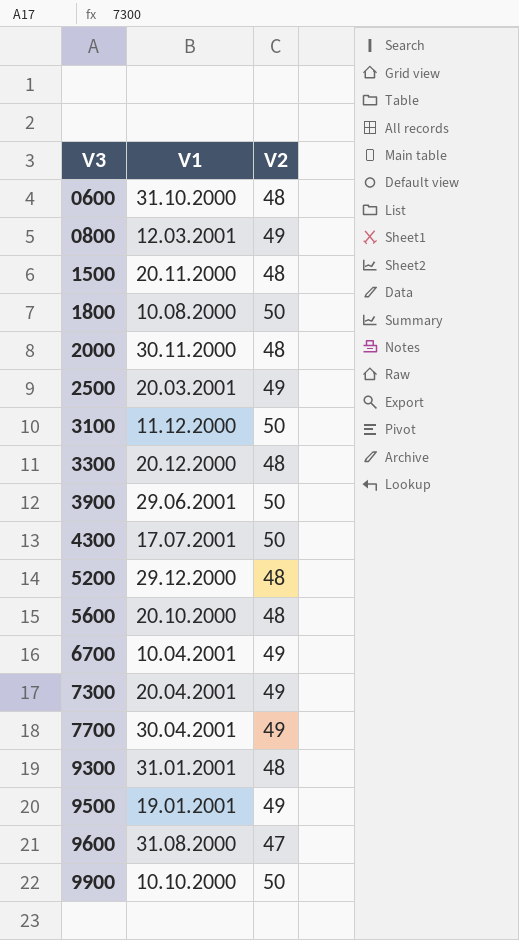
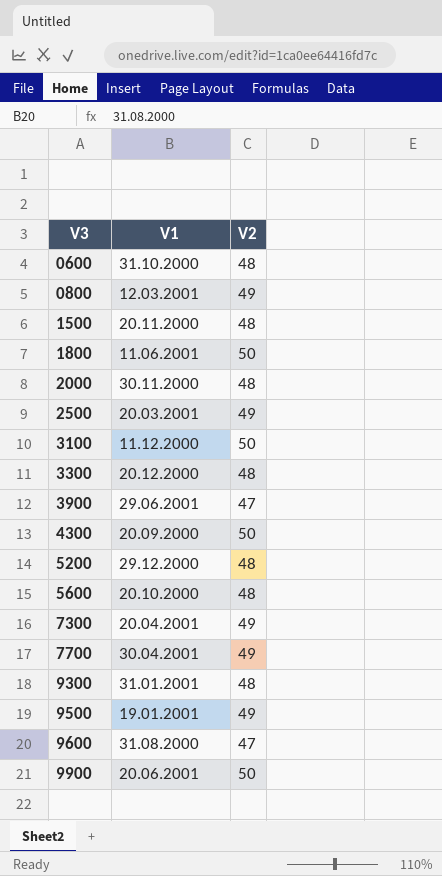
row 6700: 10.04.2001 | 49 -> none
1800 | V1: 10.08.2000 -> 11.06.2001
3900 | V2: 50 -> 47
4300 | V1: 17.07.2001 -> 20.09.2000
9900 | V1: 10.10.2000 -> 20.06.2001

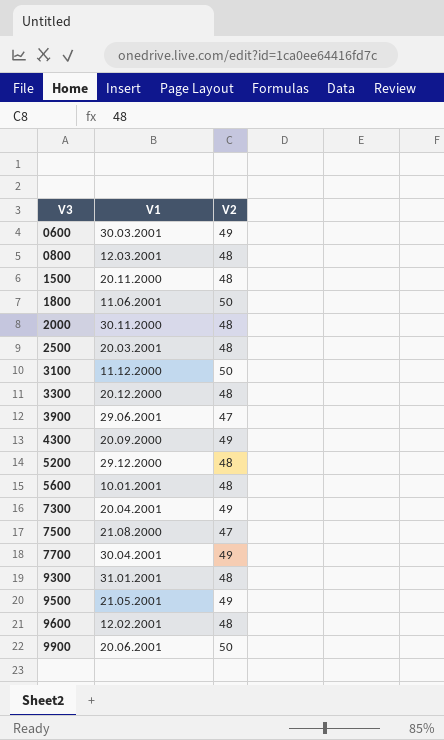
0600 | V1: 31.10.2000 -> 30.03.2001
0600 | V2: 48 -> 49
0800 | V2: 49 -> 48
2500 | V2: 49 -> 48
4300 | V2: 50 -> 49
5600 | V1: 20.10.2000 -> 10.01.2001
row 7500: none -> 21.08.2000 | 47
9500 | V1: 19.01.2001 -> 21.05.2001
9600 | V1: 31.08.2000 -> 12.02.2001
9600 | V2: 47 -> 48

